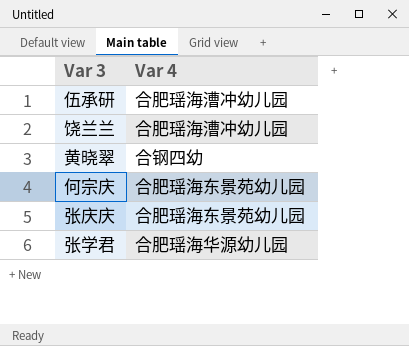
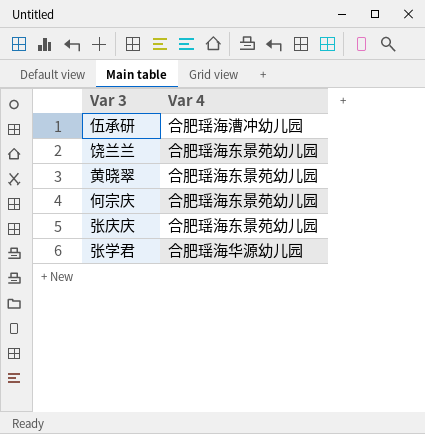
饶兰兰 | Var 4: 合肥瑶海漕冲幼儿园 -> 合肥瑶海东景苑幼儿园
黄晓翠 | Var 4: 合钢四幼 -> 合肥瑶海东景苑幼儿园

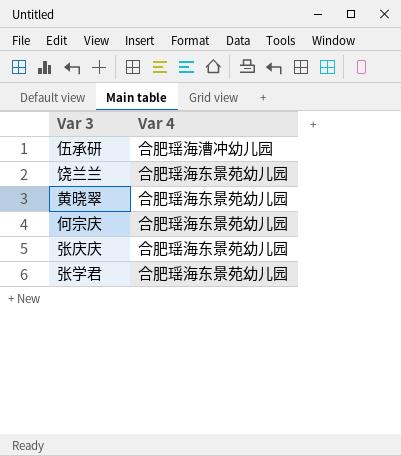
张学君 | Var 4: 合肥瑶海华源幼儿园 -> 合肥瑶海东景苑幼儿园

